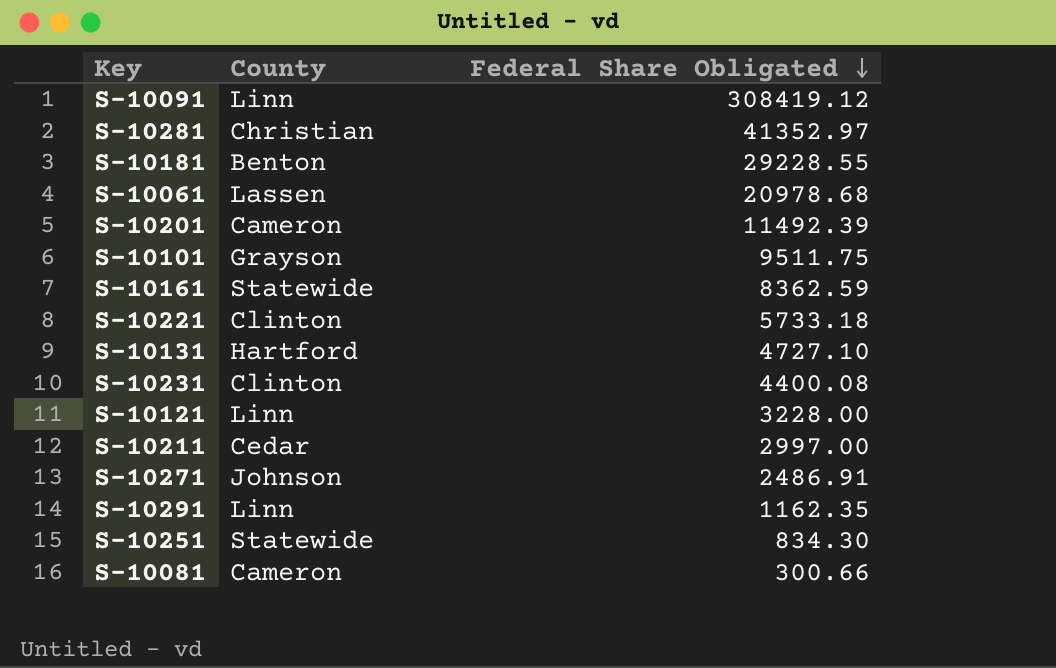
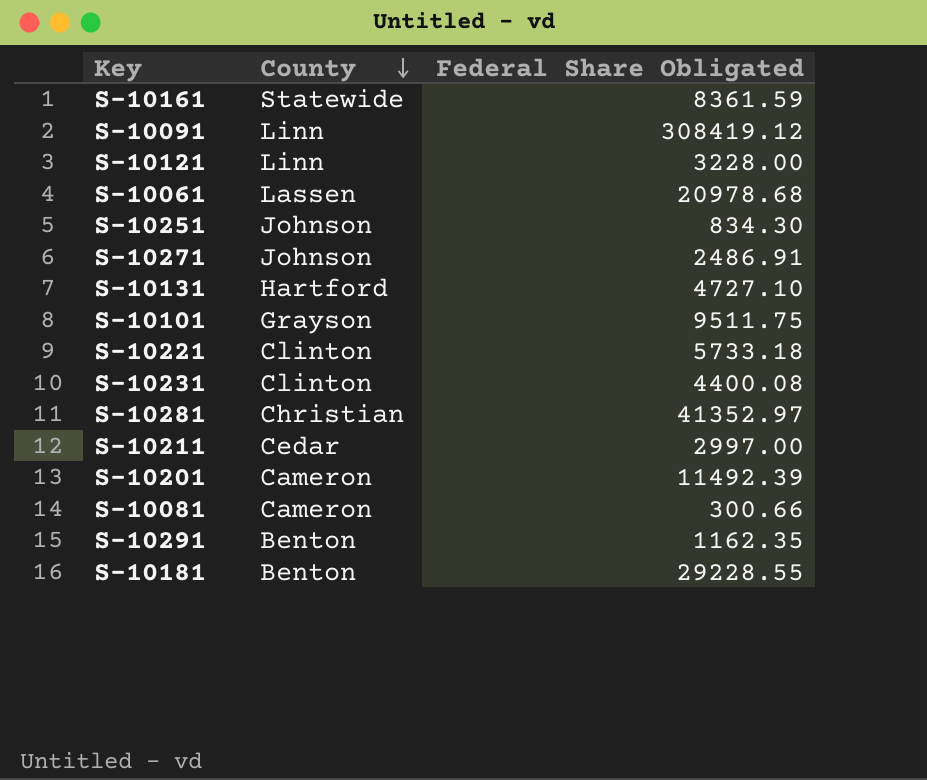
row order: Federal Share Obligated descending -> County descending
S-10161 | Federal Share Obligated: 8362.59 -> 8361.59
S-10251 | County: Statewide -> Johnson
S-10291 | County: Linn -> Benton

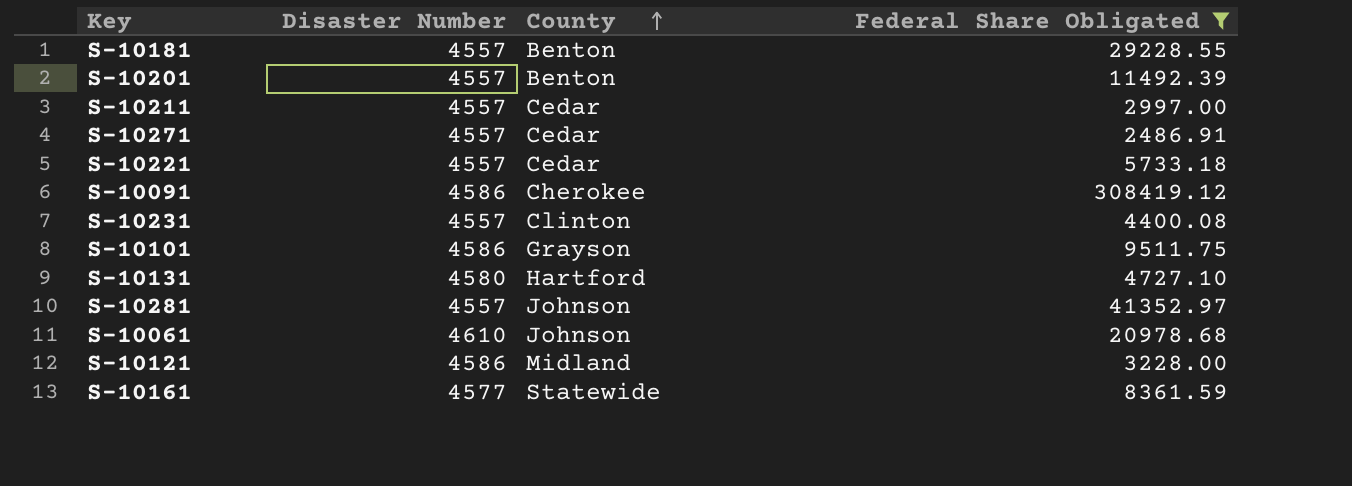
filter: none -> Federal Share Obligated >= 2486.91
row order: County descending -> County ascending
column Disaster Number | position: none -> 2
S-10201 | County: Cameron -> Benton
S-10271 | County: Johnson -> Cedar
S-10221 | County: Clinton -> Cedar
S-10091 | County: Linn -> Cherokee
S-10281 | County: Christian -> Johnson
S-10061 | County: Lassen -> Johnson
S-10121 | County: Linn -> Midland

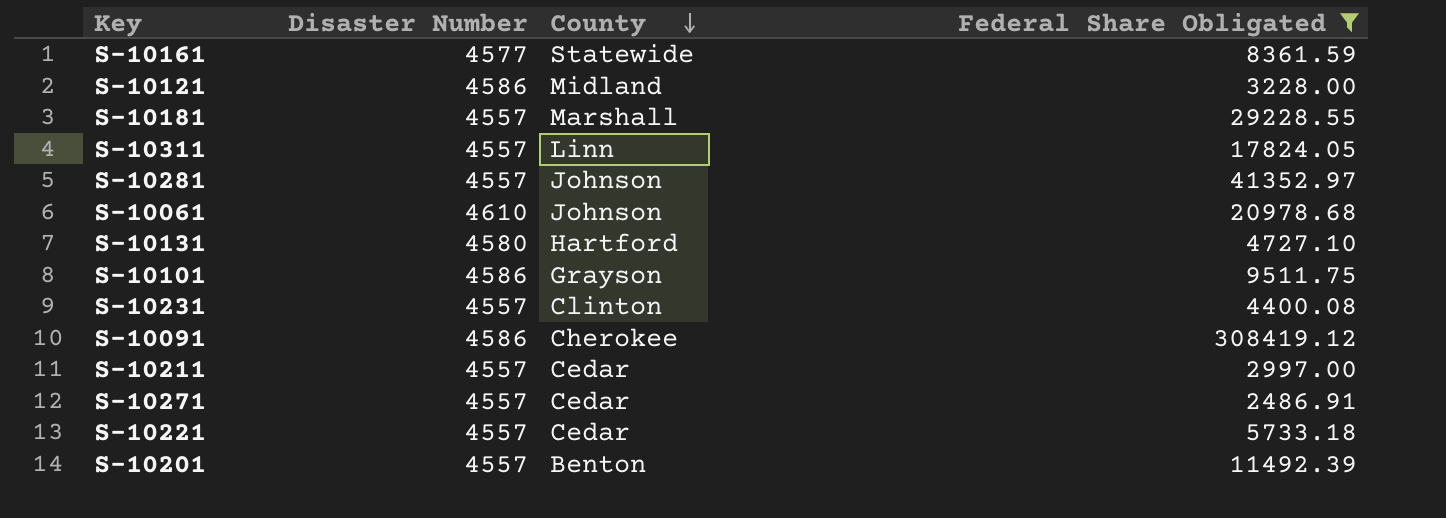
row order: County ascending -> County descending
S-10181 | County: Benton -> Marshall
row S-10311: none -> 4557 | Linn | 17824.05

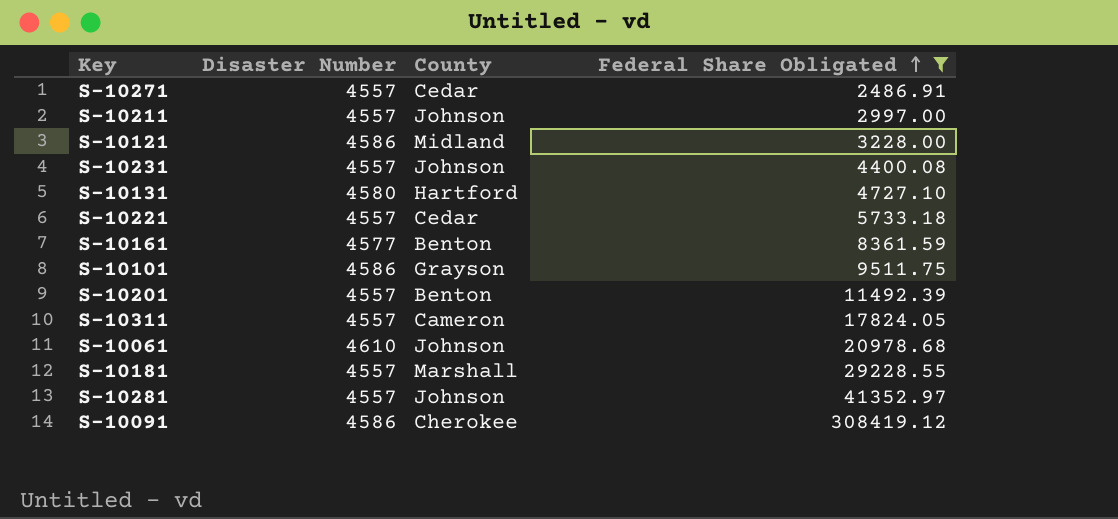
row order: County descending -> Federal Share Obligated ascending
S-10211 | County: Cedar -> Johnson
S-10231 | County: Clinton -> Johnson
S-10161 | County: Statewide -> Benton
S-10311 | County: Linn -> Cameron

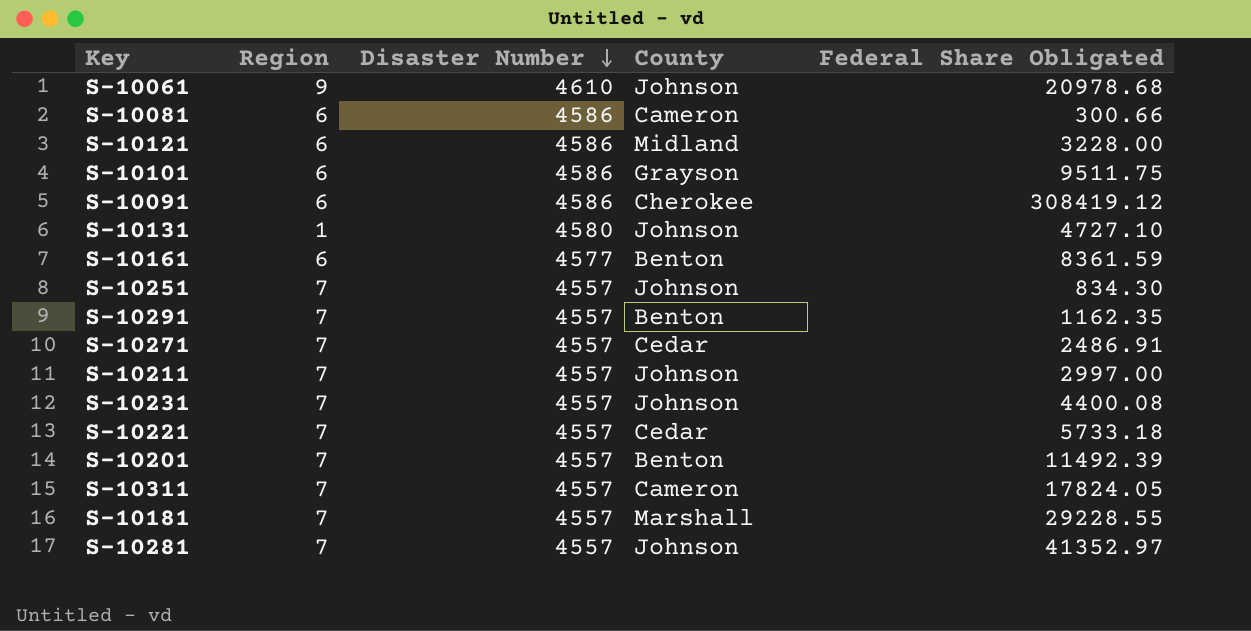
filter: Federal Share Obligated >= 2486.91 -> none
row order: Federal Share Obligated ascending -> Disaster Number descending
column Region | position: none -> 2
S-10131 | County: Hartford -> Johnson

